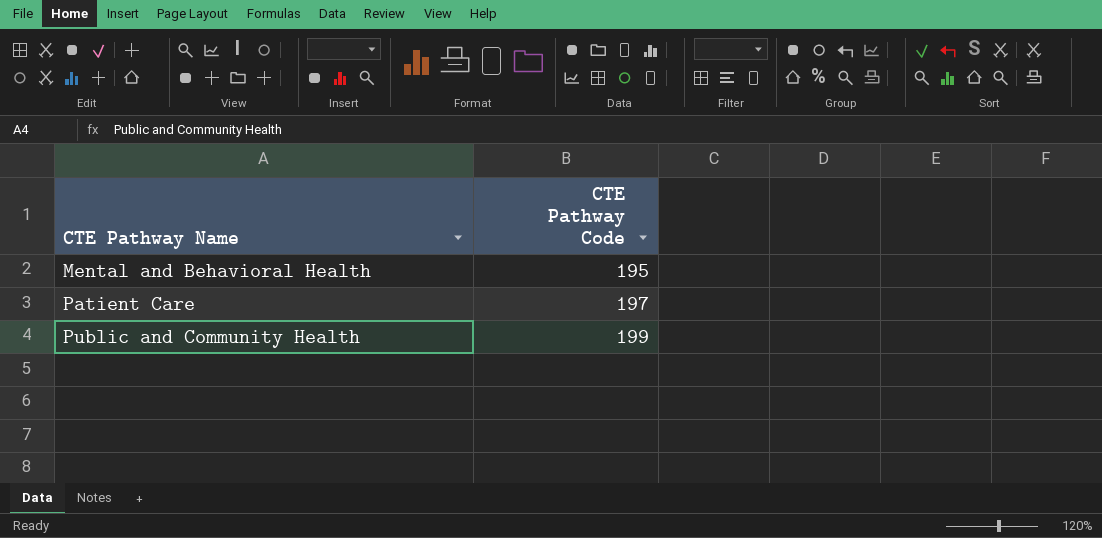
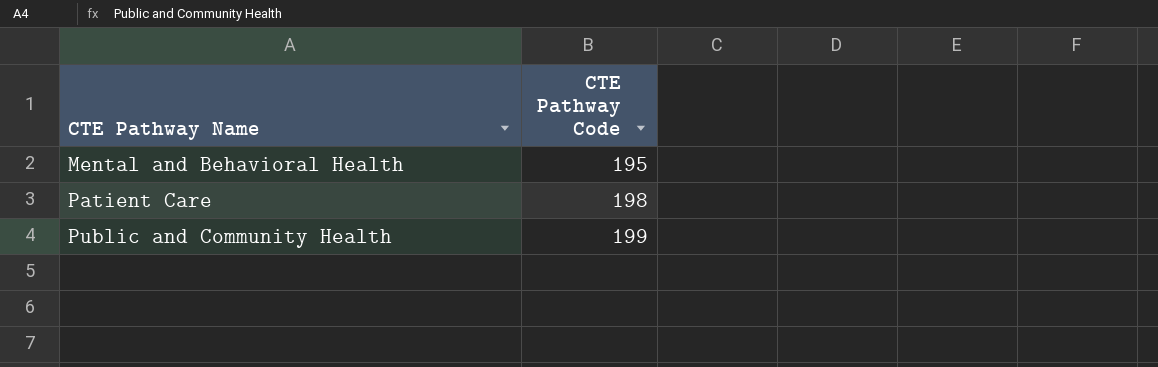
Patient Care | CTE Pathway Code: 197 -> 198

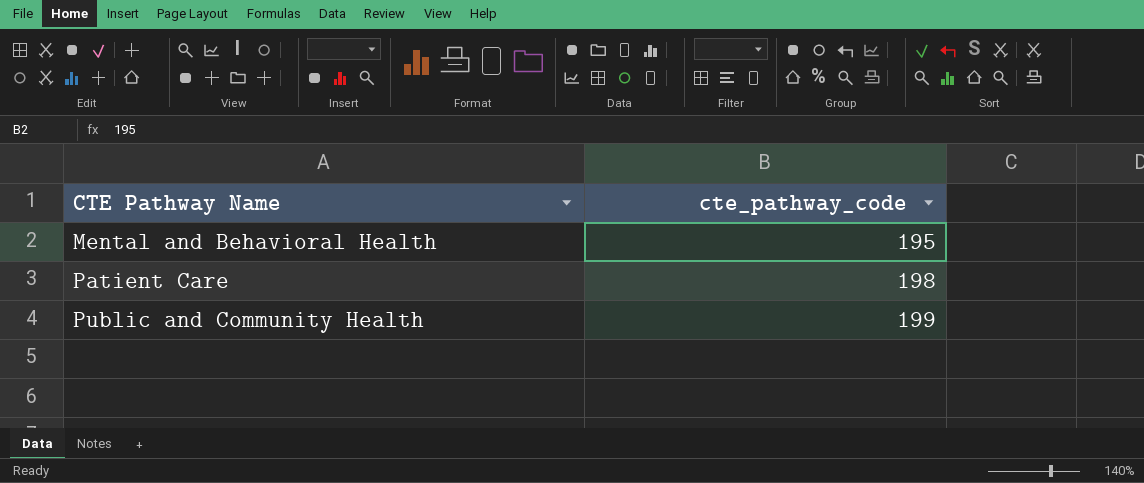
column name: CTE Pathway Code -> cte_pathway_code

